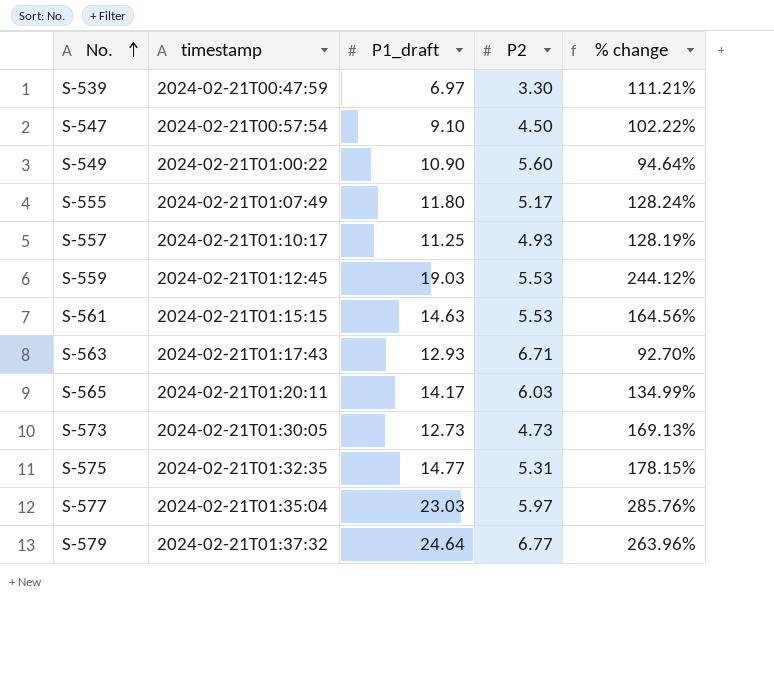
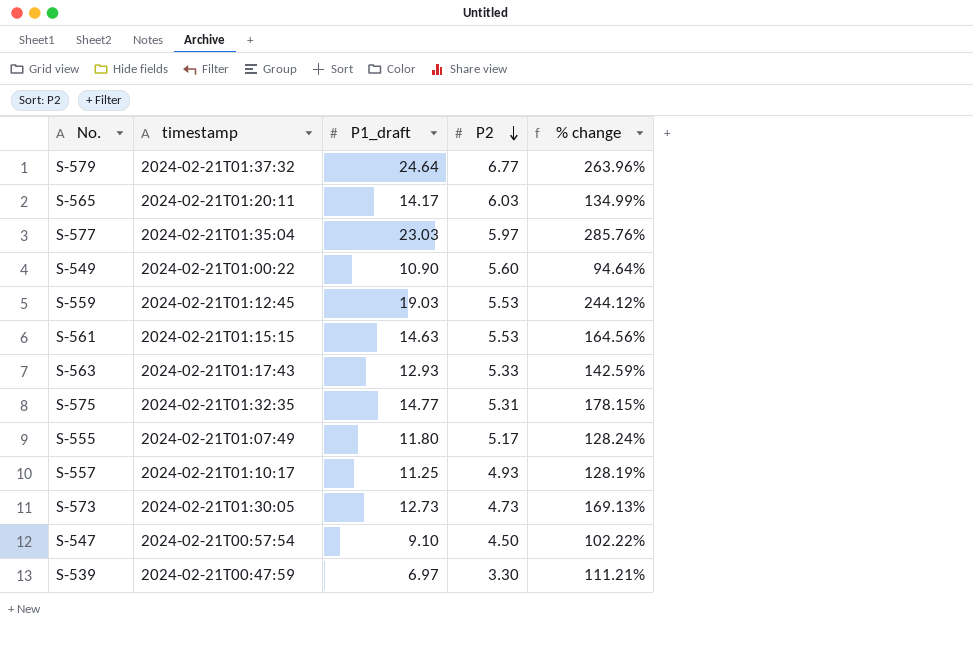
row order: No. ascending -> P2 descending
S-563 | P2: 6.71 -> 5.33
S-563 | % change: 92.70% -> 142.59%

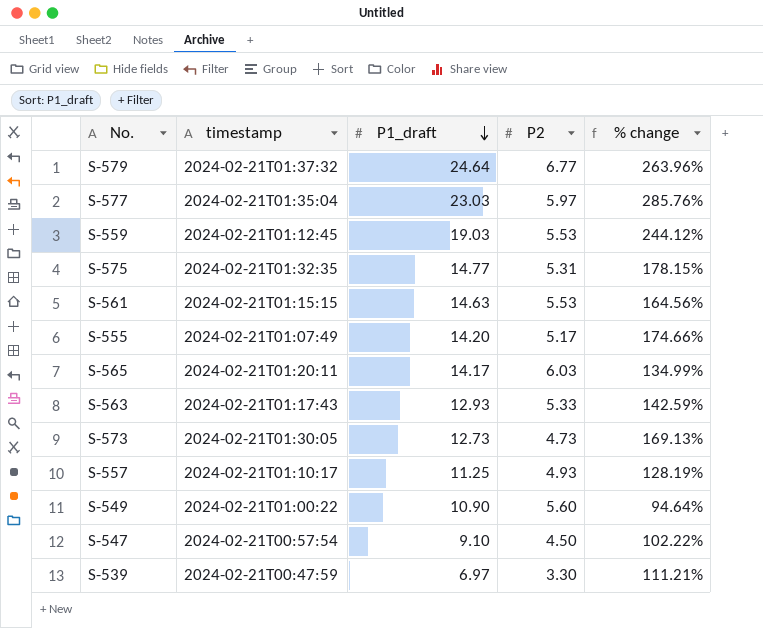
row order: P2 descending -> P1_draft descending
S-555 | P1_draft: 11.80 -> 14.20
S-555 | % change: 128.24% -> 174.66%

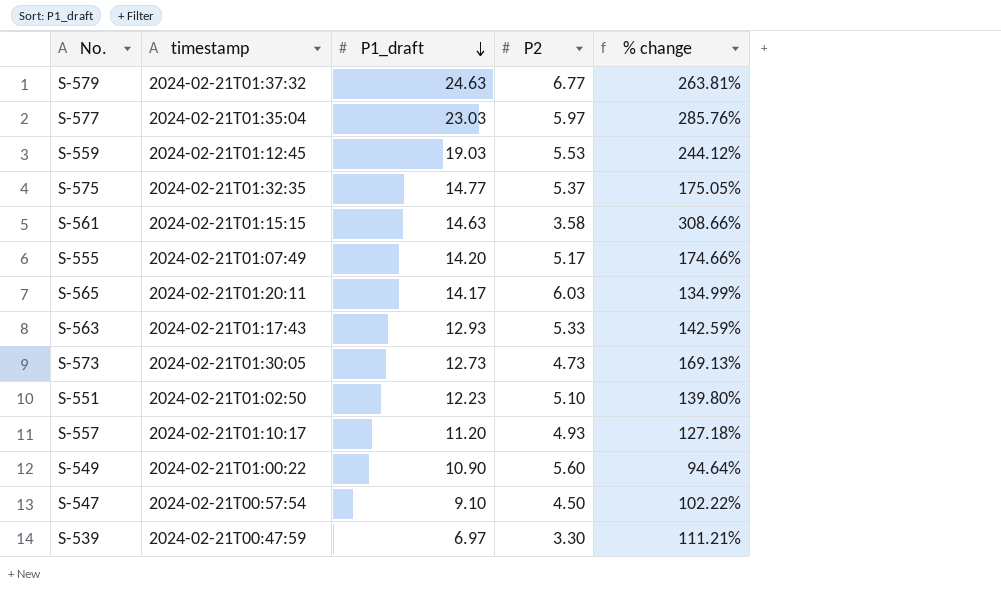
S-579 | P1_draft: 24.64 -> 24.63
S-579 | % change: 263.96% -> 263.81%
S-575 | P2: 5.31 -> 5.37
S-575 | % change: 178.15% -> 175.05%
S-561 | P2: 5.53 -> 3.58
S-561 | % change: 164.56% -> 308.66%
row S-551: none -> 2024-02-21T01:02:50 | 12.23 | 5.10 | 139.80%
S-557 | P1_draft: 11.25 -> 11.20
S-557 | % change: 128.19% -> 127.18%

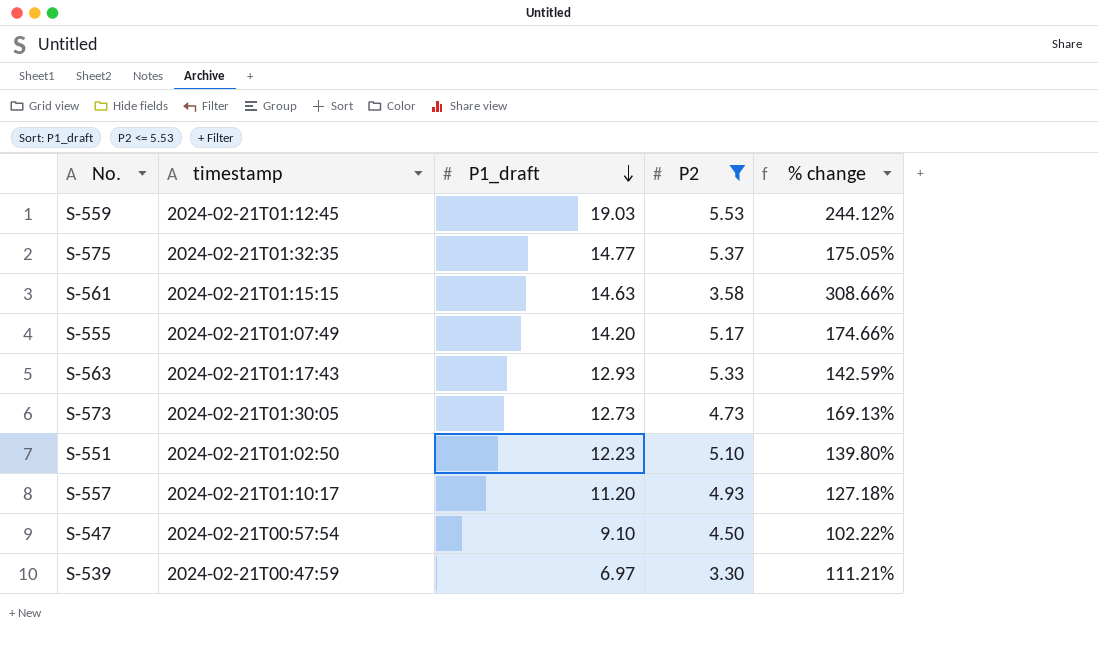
filter: none -> P2 <= 5.53

